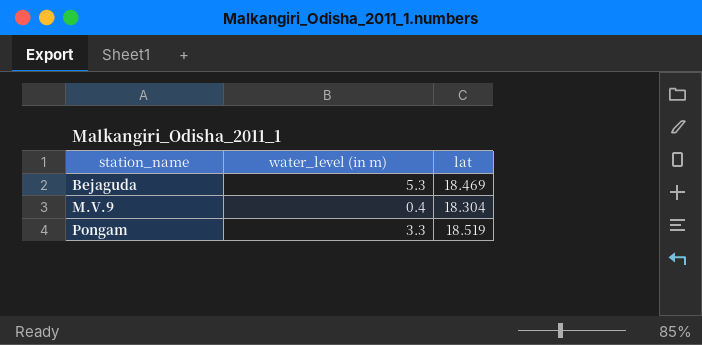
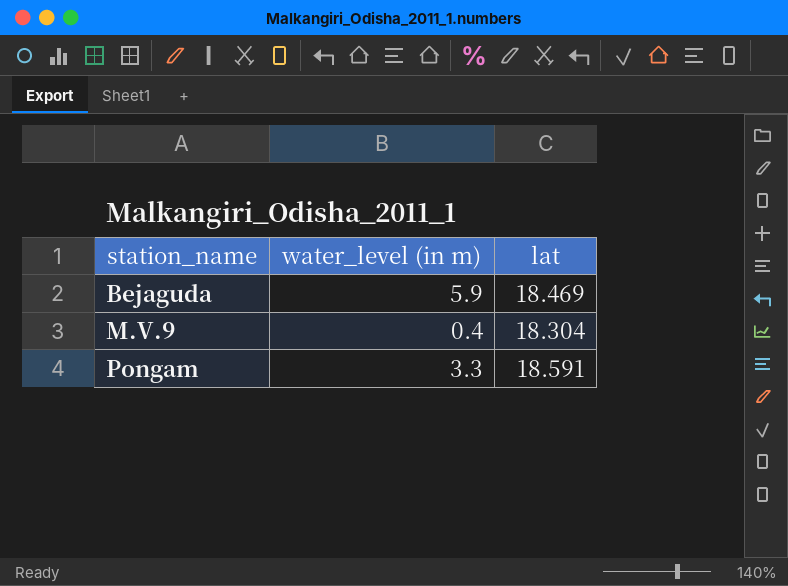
Bejaguda | water_level (in m): 5.3 -> 5.9
Pongam | lat: 18.519 -> 18.591

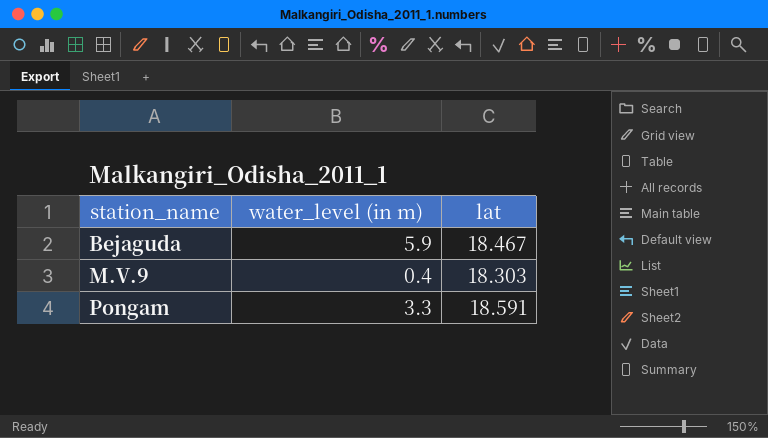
Bejaguda | lat: 18.469 -> 18.467
M.V.9 | lat: 18.304 -> 18.303

